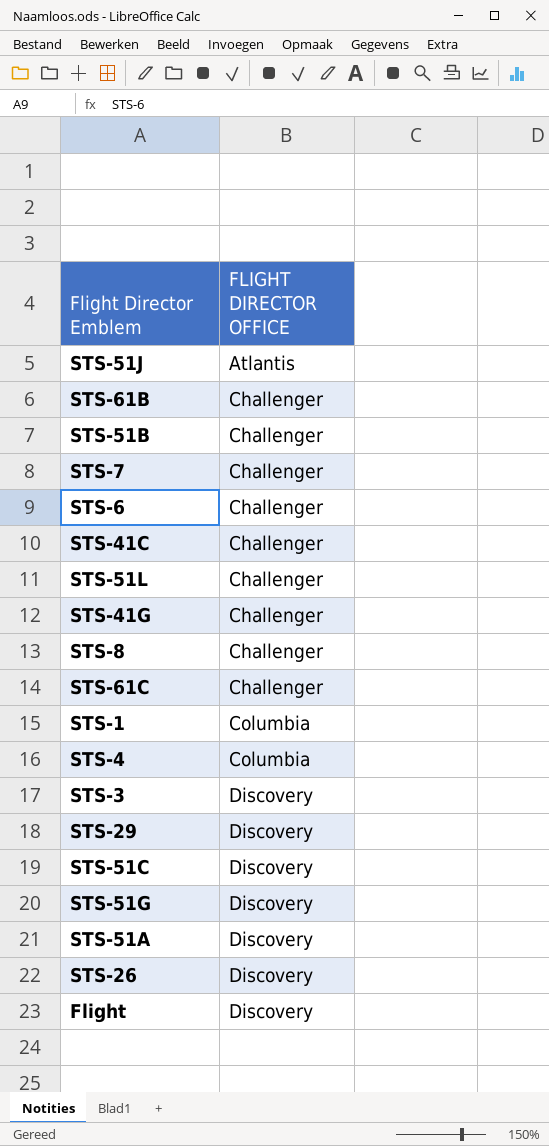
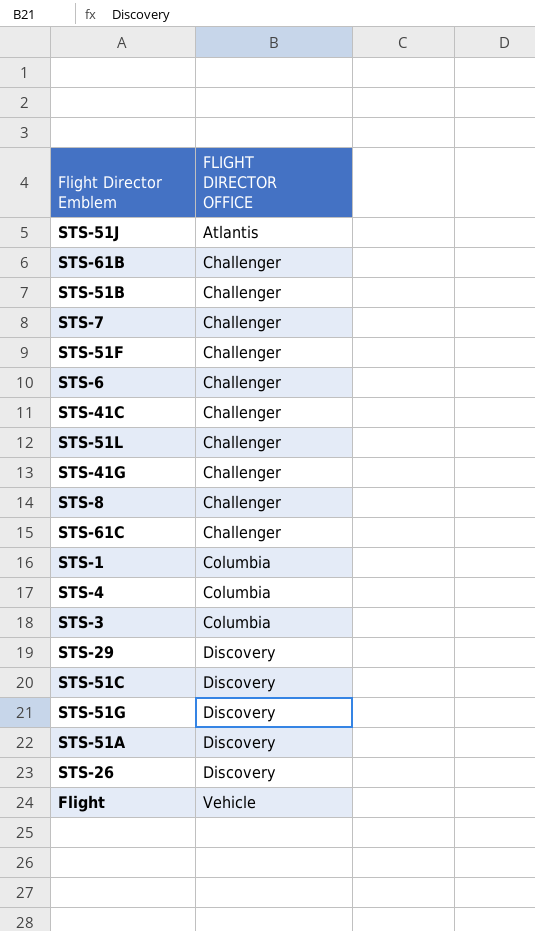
row STS-51F: none -> Challenger
STS-3 | FLIGHT DIRECTOR OFFICE: Discovery -> Columbia
Flight | FLIGHT DIRECTOR OFFICE: Discovery -> Vehicle

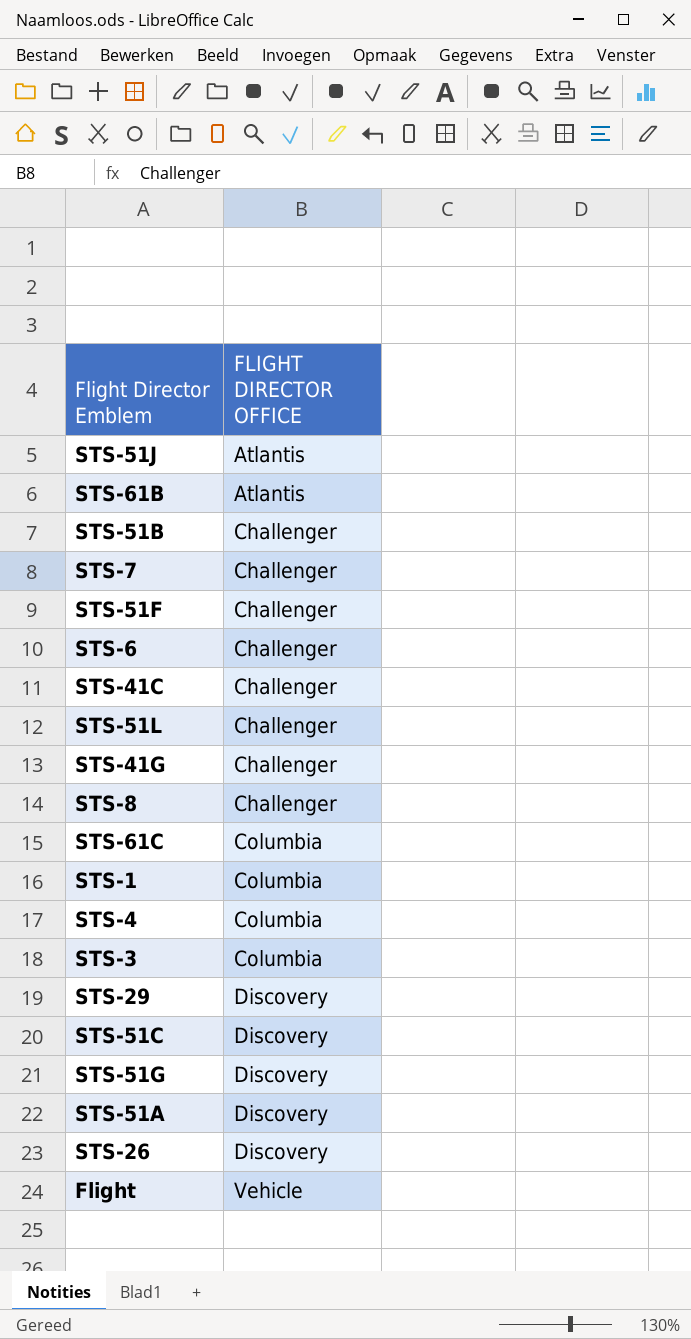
STS-61B | FLIGHT DIRECTOR OFFICE: Challenger -> Atlantis
STS-61C | FLIGHT DIRECTOR OFFICE: Challenger -> Columbia

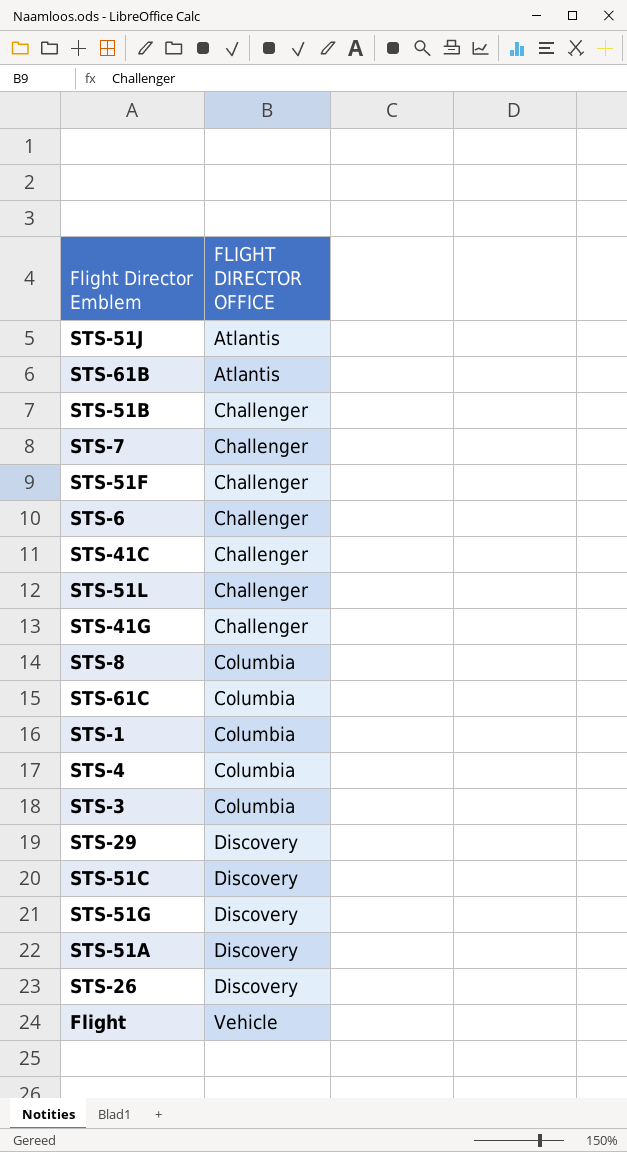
STS-8 | FLIGHT DIRECTOR OFFICE: Challenger -> Columbia

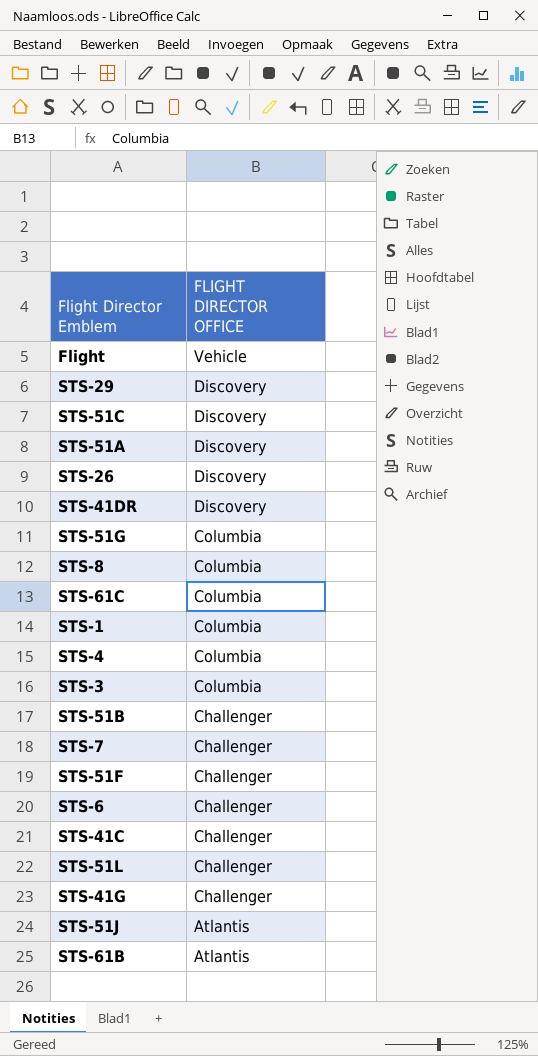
row order: FLIGHT DIRECTOR OFFICE ascending -> FLIGHT DIRECTOR OFFICE descending
row STS-41DR: none -> Discovery
STS-51G | FLIGHT DIRECTOR OFFICE: Discovery -> Columbia

